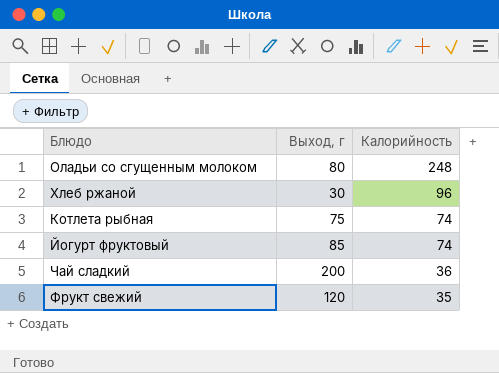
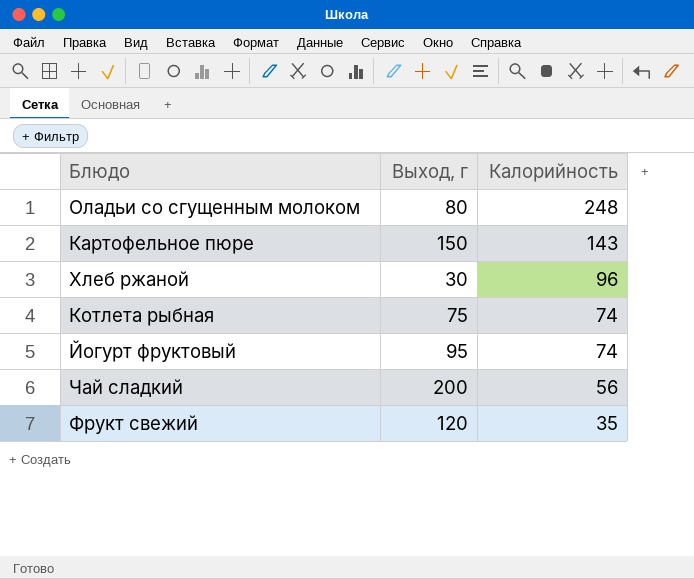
row Картофельное пюре: none -> 150 | 143
Йогурт фруктовый | Выход, г: 85 -> 95
Чай сладкий | Калорийность: 36 -> 56

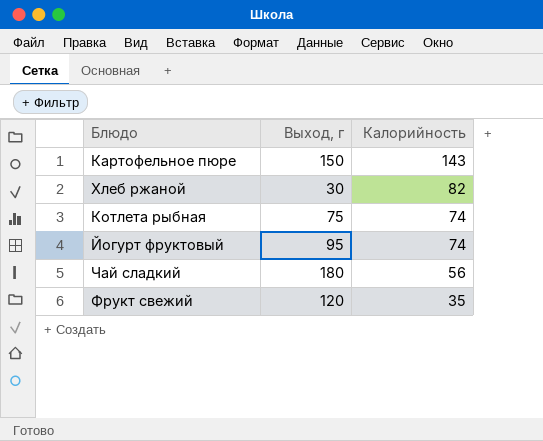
row Оладьи со сгущенным молоком: 80 | 248 -> none
Хлеб ржаной | Калорийность: 96 -> 82
Чай сладкий | Выход, г: 200 -> 180

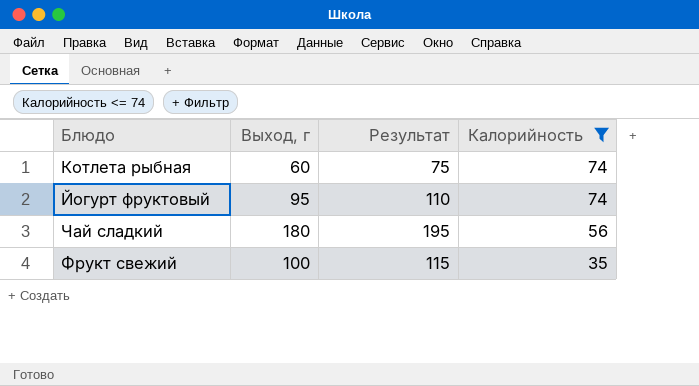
filter: none -> Калорийность <= 74
column Результат | formula: none -> [Выход, г] + 15
Котлета рыбная | Выход, г: 75 -> 60
Фрукт свежий | Выход, г: 120 -> 100

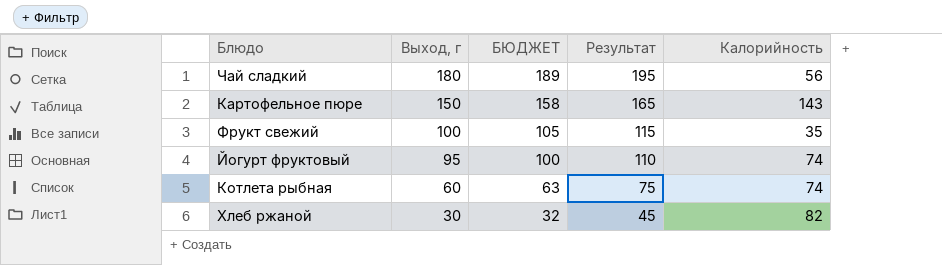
filter: Калорийность <= 74 -> none
row order: Калорийность descending -> Выход, г descending
column БЮДЖЕТ | formula: none -> [Выход, г] * 1,05

